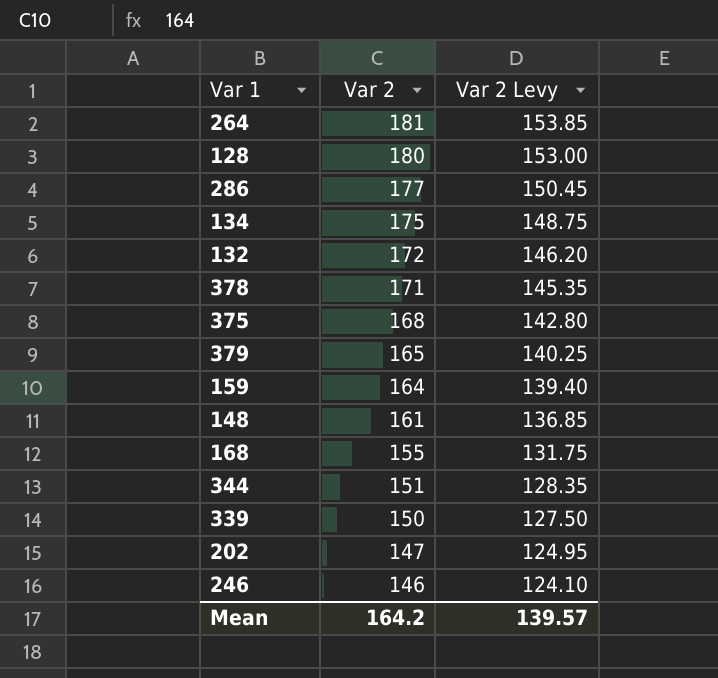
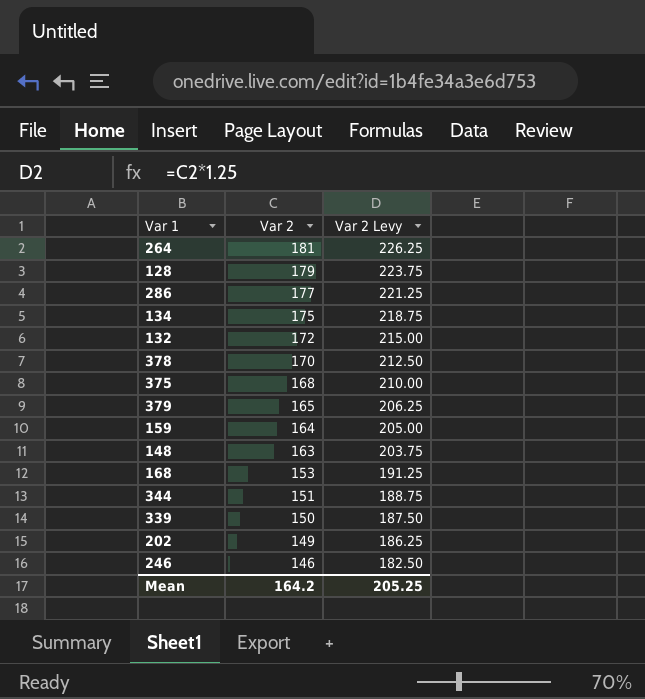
column Var 2 Levy | formula: [Var 2] * 0.85 -> [Var 2] * 1.25
128 | Var 2: 180 -> 179
378 | Var 2: 171 -> 170
148 | Var 2: 161 -> 163
168 | Var 2: 155 -> 153
202 | Var 2: 147 -> 149
Mean | Var 2 Levy: 139.57 -> 205.25

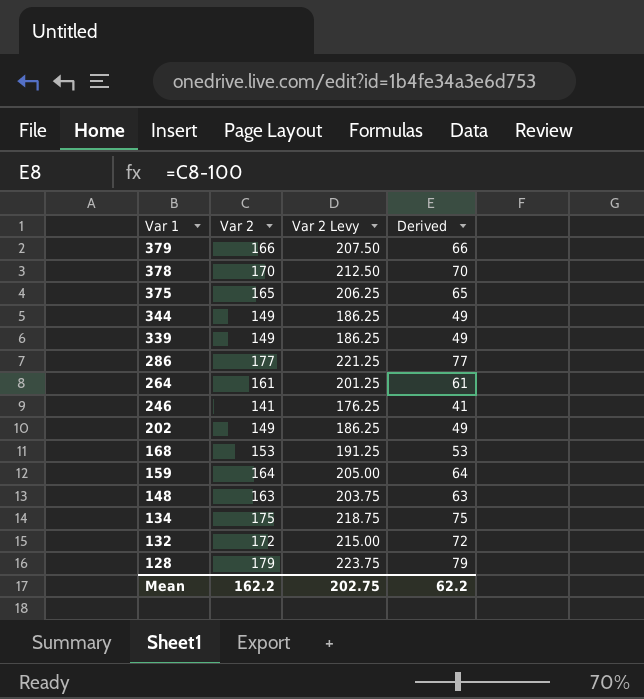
row order: Var 2 descending -> Var 1 descending
column Derived | formula: none -> [Var 2] - 100
379 | Var 2: 165 -> 166
379 | Var 2 Levy: 206.25 -> 207.50
375 | Var 2: 168 -> 165
375 | Var 2 Levy: 210.00 -> 206.25
344 | Var 2: 151 -> 149
344 | Var 2 Levy: 188.75 -> 186.25
339 | Var 2: 150 -> 149
339 | Var 2 Levy: 187.50 -> 186.25
264 | Var 2: 181 -> 161
264 | Var 2 Levy: 226.25 -> 201.25
246 | Var 2: 146 -> 141
246 | Var 2 Levy: 182.50 -> 176.25
Mean | Var 2: 164.2 -> 162.2
Mean | Var 2 Levy: 205.25 -> 202.75

